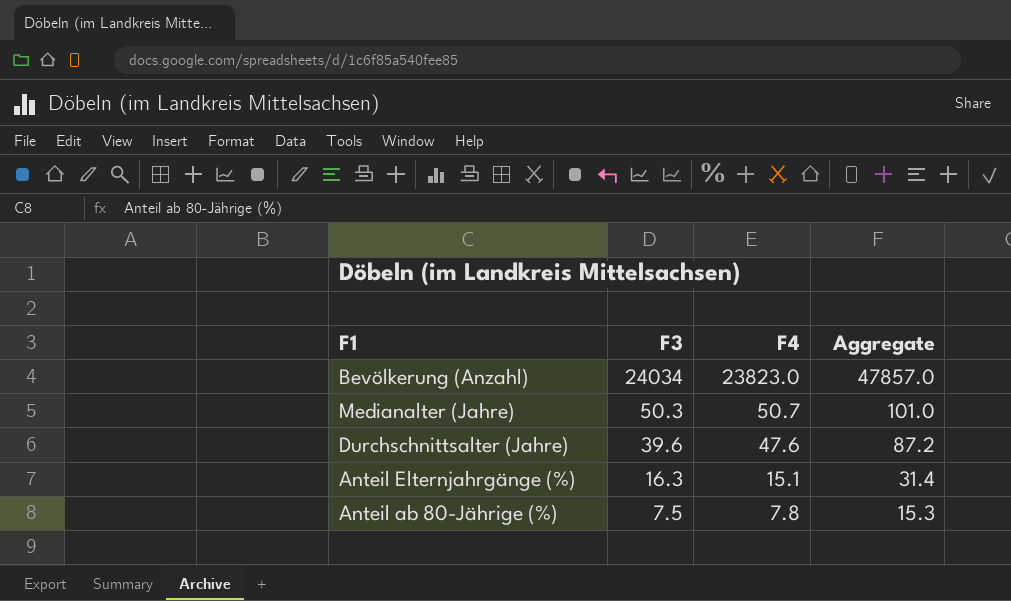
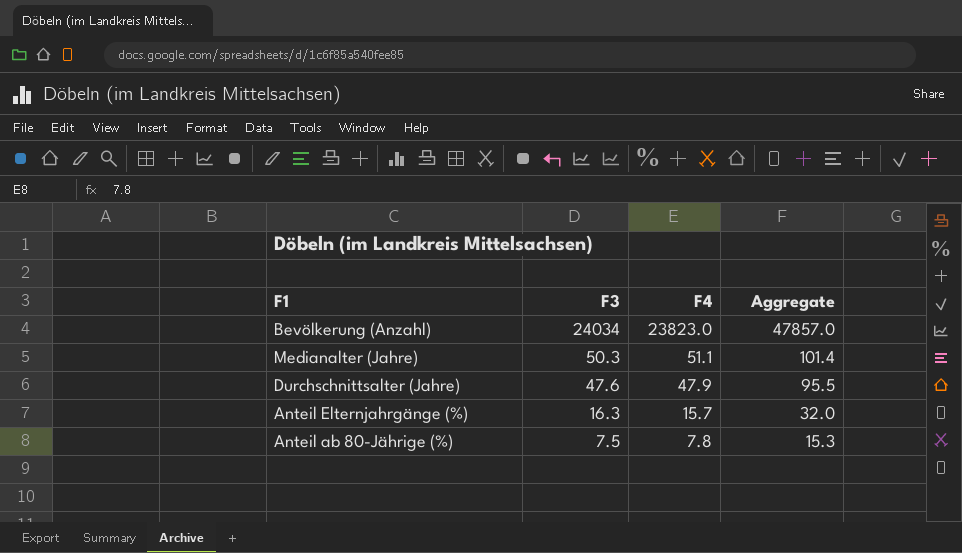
Medianalter (Jahre) | F4: 50.7 -> 51.1
Medianalter (Jahre) | Aggregate: 101.0 -> 101.4
Durchschnittsalter (Jahre) | F3: 39.6 -> 47.6
Durchschnittsalter (Jahre) | F4: 47.6 -> 47.9
Durchschnittsalter (Jahre) | Aggregate: 87.2 -> 95.5
Anteil Elternjahrgänge (%) | F4: 15.1 -> 15.7
Anteil Elternjahrgänge (%) | Aggregate: 31.4 -> 32.0

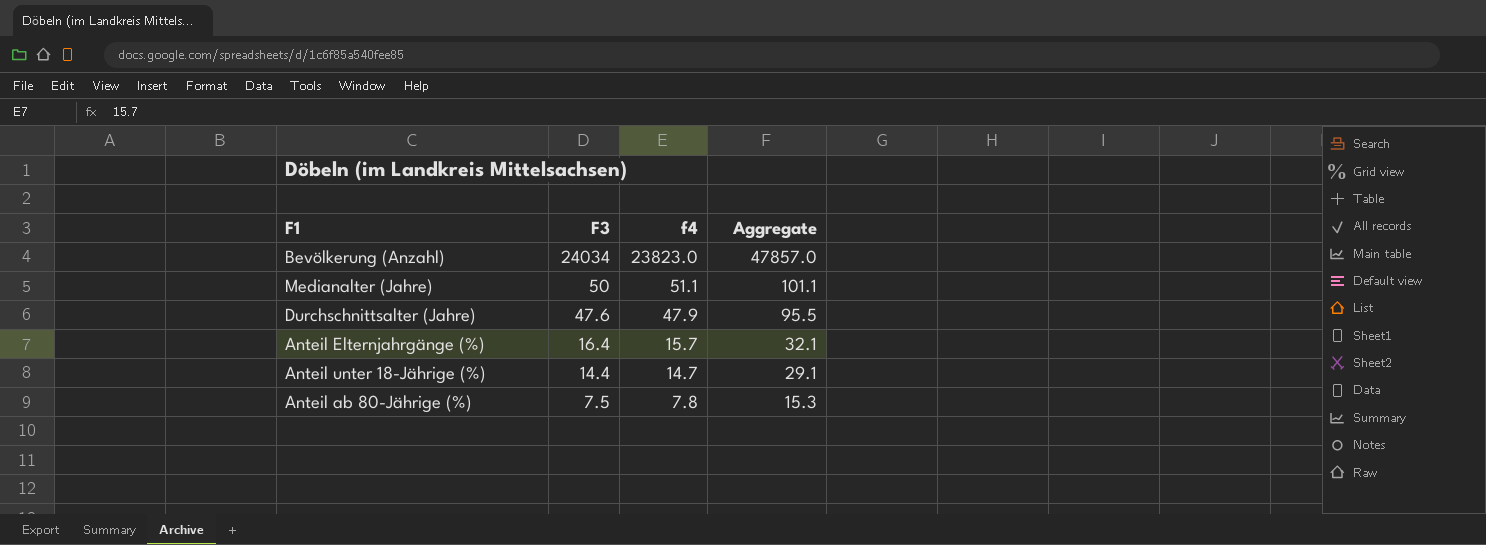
column name: F4 -> f4
Medianalter (Jahre) | F3: 50.3 -> 50
Medianalter (Jahre) | Aggregate: 101.4 -> 101.1
Anteil Elternjahrgänge (%) | F3: 16.3 -> 16.4
Anteil Elternjahrgänge (%) | Aggregate: 32.0 -> 32.1
row Anteil unter 18-Jährige (%): none -> 14.4 | 14.7 | 29.1

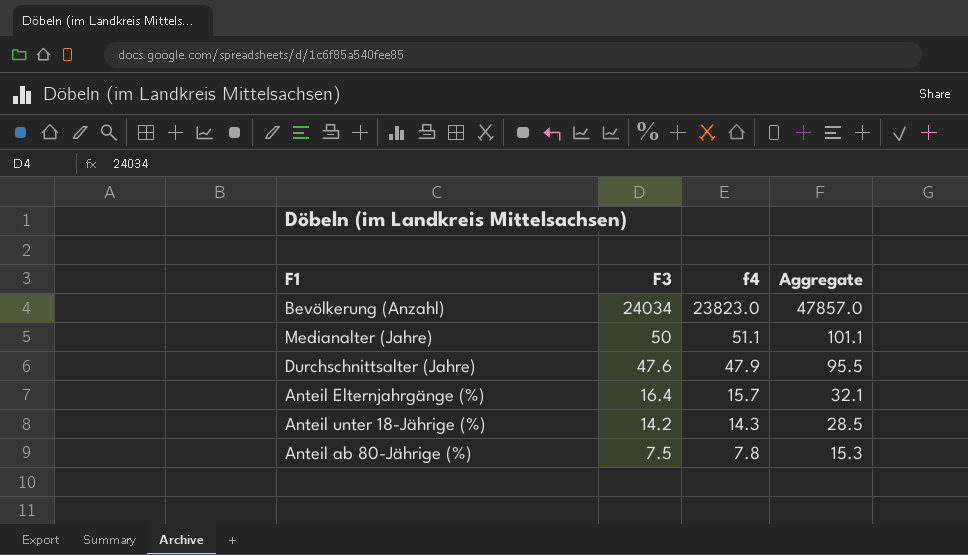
Anteil unter 18-Jährige (%) | F3: 14.4 -> 14.2
Anteil unter 18-Jährige (%) | f4: 14.7 -> 14.3
Anteil unter 18-Jährige (%) | Aggregate: 29.1 -> 28.5

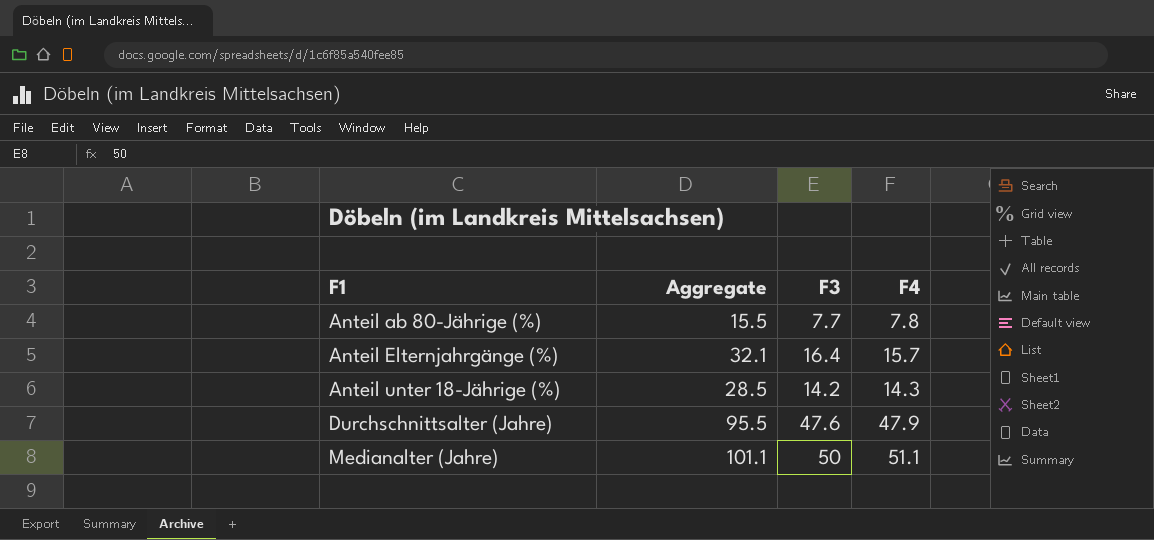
row order: F3 descending -> F1 ascending
column Aggregate | position: 4 -> 2
column name: f4 -> F4
row Bevölkerung (Anzahl): 24034 | 23823.0 | 47857.0 -> none
Anteil ab 80-Jährige (%) | Aggregate: 15.3 -> 15.5
Anteil ab 80-Jährige (%) | F3: 7.5 -> 7.7

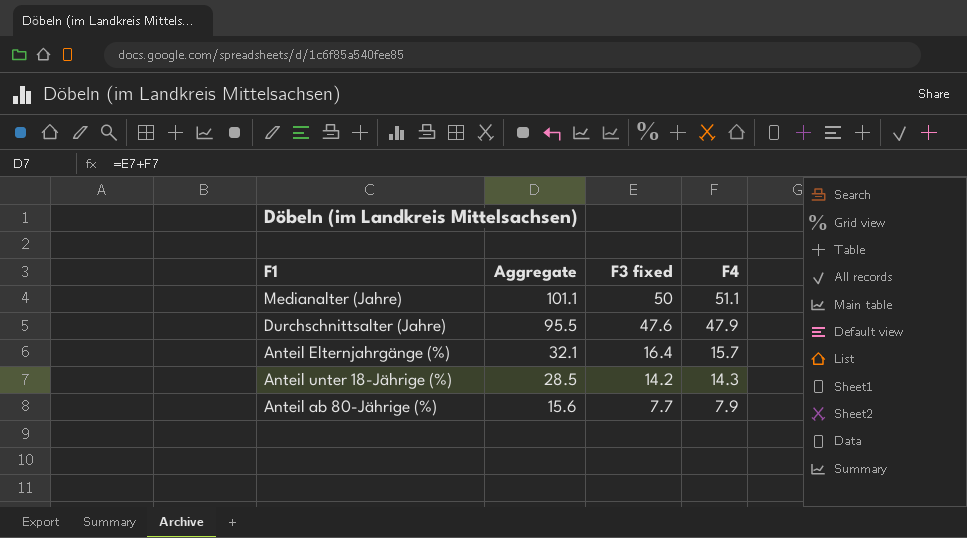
row order: F1 ascending -> Aggregate descending
column name: F3 -> F3 fixed
Anteil ab 80-Jährige (%) | Aggregate: 15.5 -> 15.6
Anteil ab 80-Jährige (%) | F4: 7.8 -> 7.9

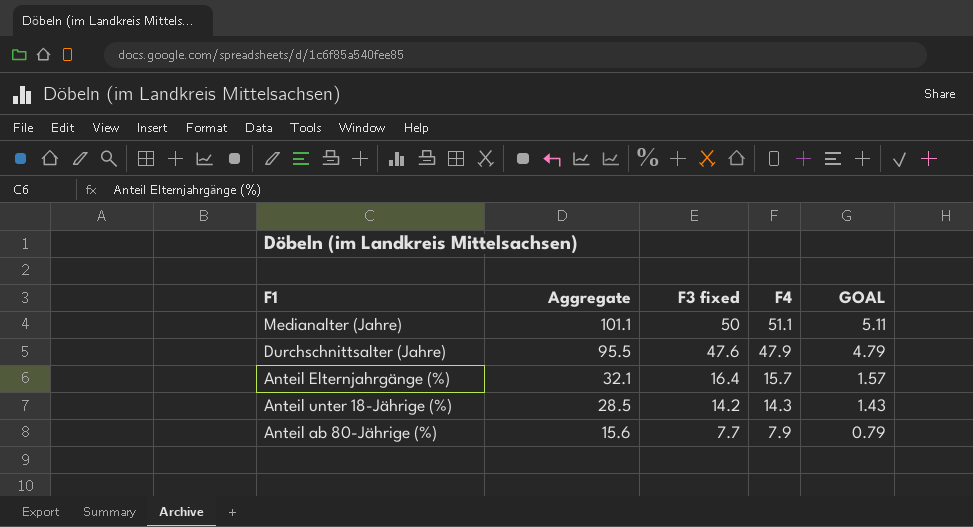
column GOAL | formula: none -> [F4] * 0.1

